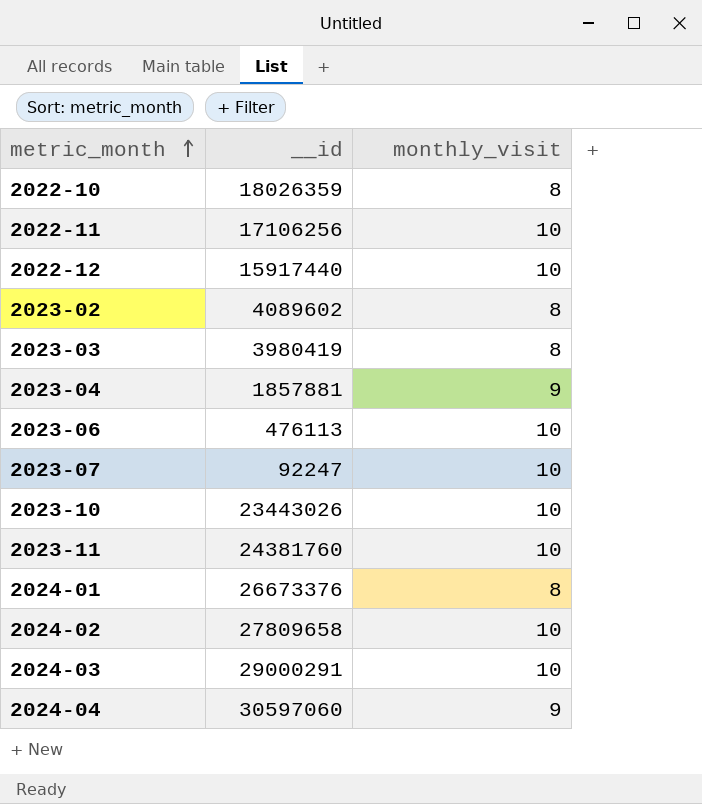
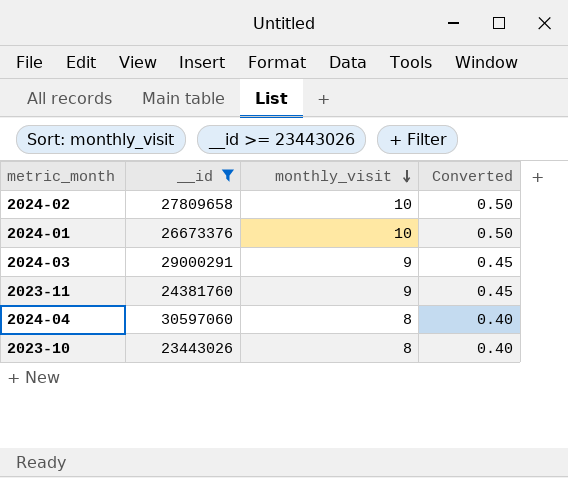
filter: none -> __id >= 23443026
row order: metric_month ascending -> monthly_visit descending
column Converted | formula: none -> [monthly_visit] * 0.05
2024-01 | monthly_visit: 8 -> 10
2024-03 | monthly_visit: 10 -> 9
2023-11 | monthly_visit: 10 -> 9
2024-04 | monthly_visit: 9 -> 8
2023-10 | monthly_visit: 10 -> 8

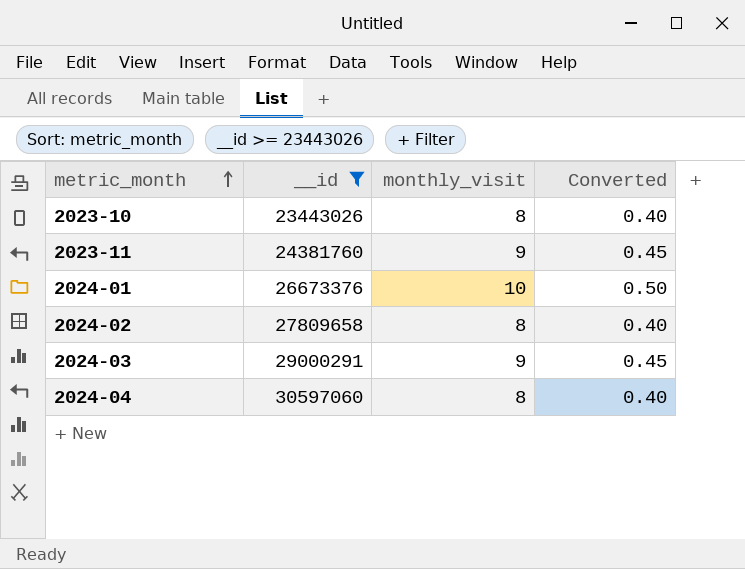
row order: monthly_visit descending -> metric_month ascending
2024-02 | monthly_visit: 10 -> 8
2024-02 | Converted: 0.50 -> 0.40

